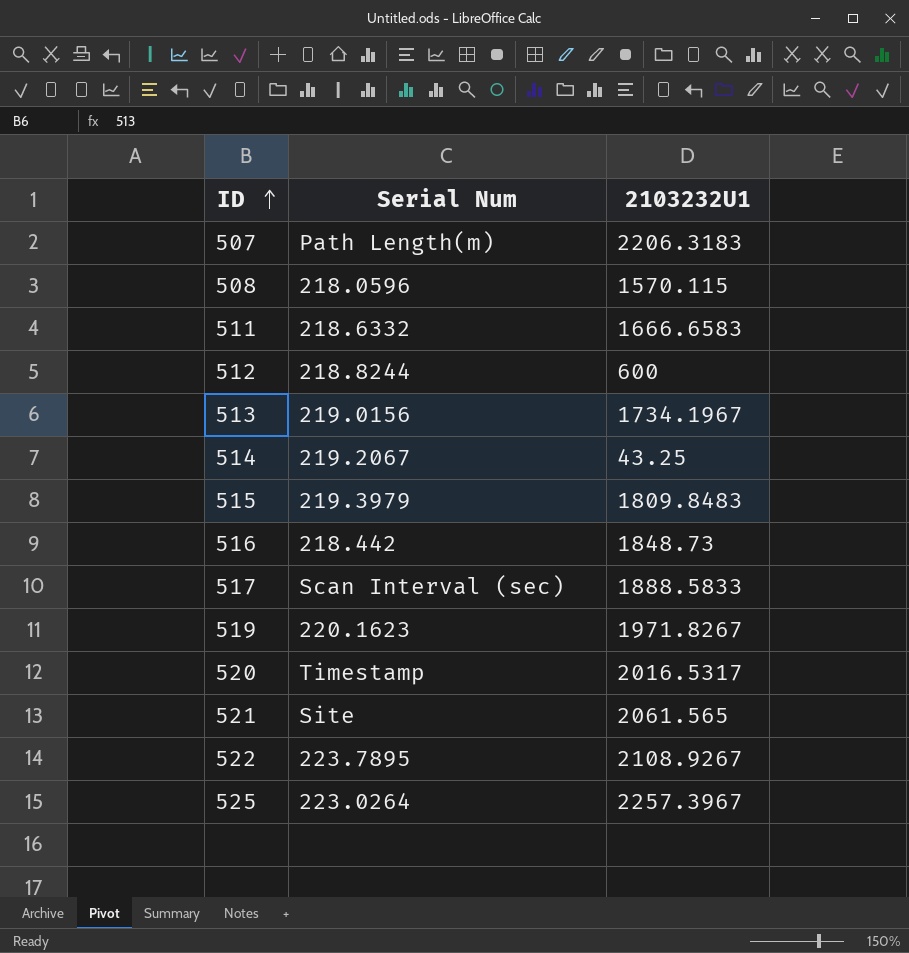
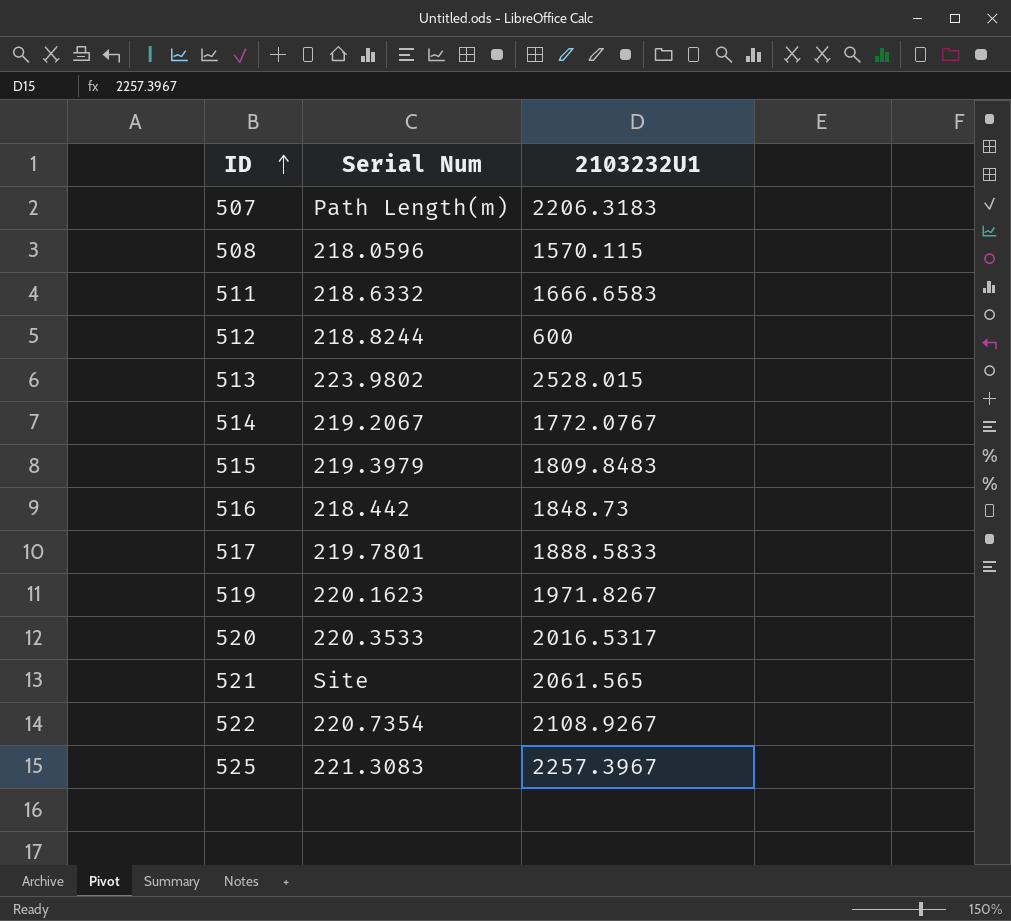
513 | Serial Num: 219.0156 -> 223.9802
513 | 2103232U1: 1734.1967 -> 2528.015
514 | 2103232U1: 43.25 -> 1772.0767
517 | Serial Num: Scan Interval (sec) -> 219.7801
520 | Serial Num: Timestamp -> 220.3533
522 | Serial Num: 223.7895 -> 220.7354
525 | Serial Num: 223.0264 -> 221.3083

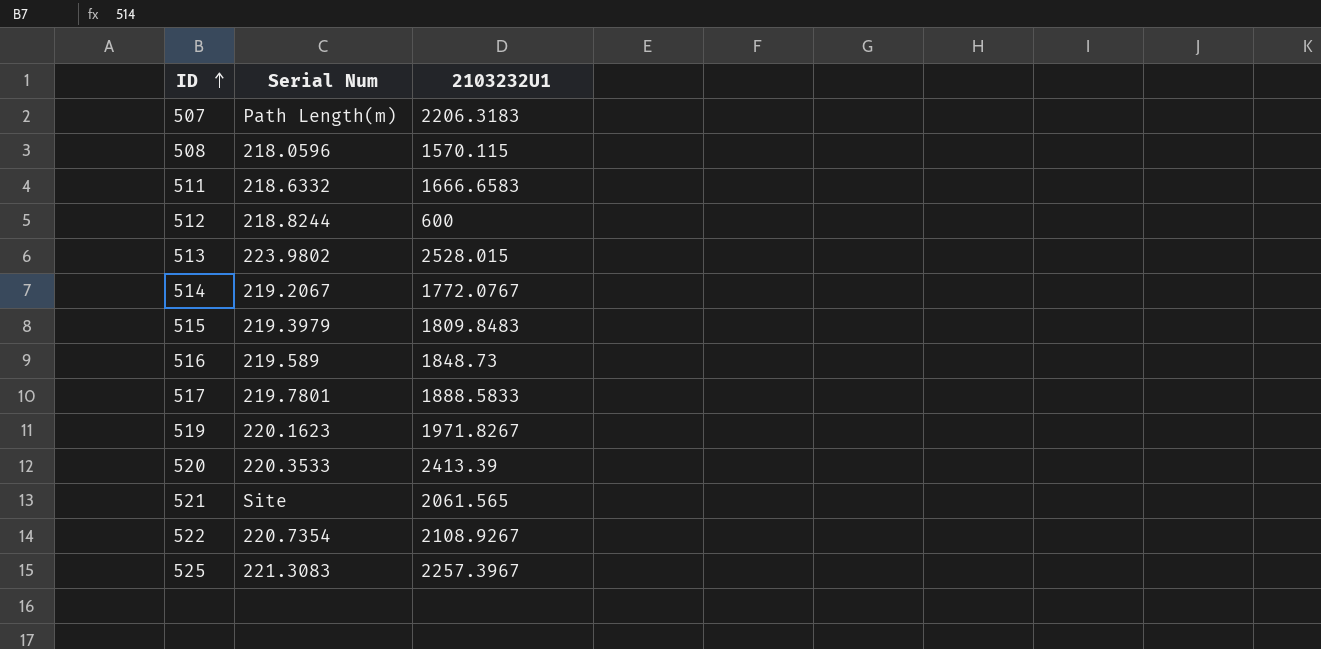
516 | Serial Num: 218.442 -> 219.589
520 | 2103232U1: 2016.5317 -> 2413.39

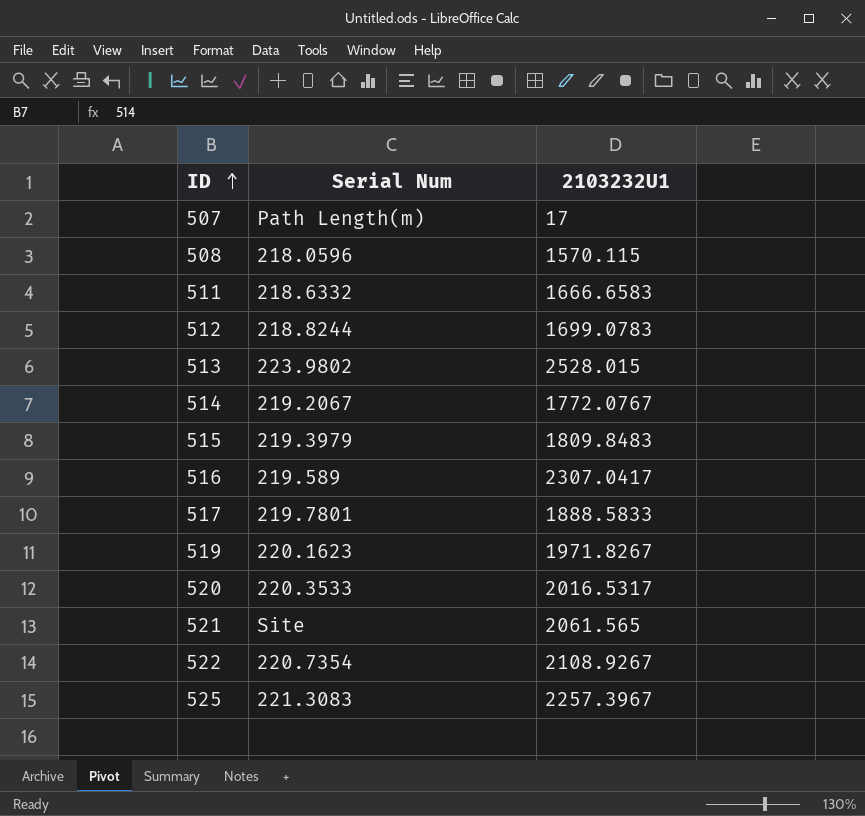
507 | 2103232U1: 2206.3183 -> 17
512 | 2103232U1: 600 -> 1699.0783
516 | 2103232U1: 1848.73 -> 2307.0417
520 | 2103232U1: 2413.39 -> 2016.5317

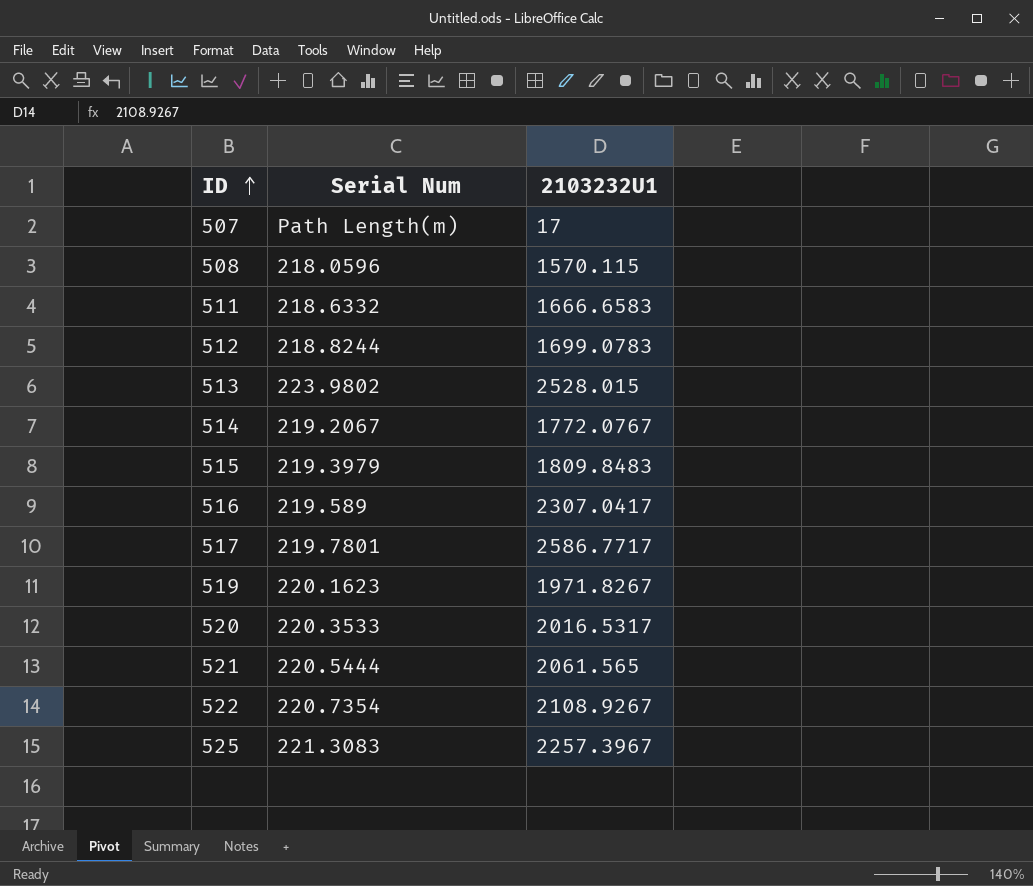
517 | 2103232U1: 1888.5833 -> 2586.7717
521 | Serial Num: Site -> 220.5444

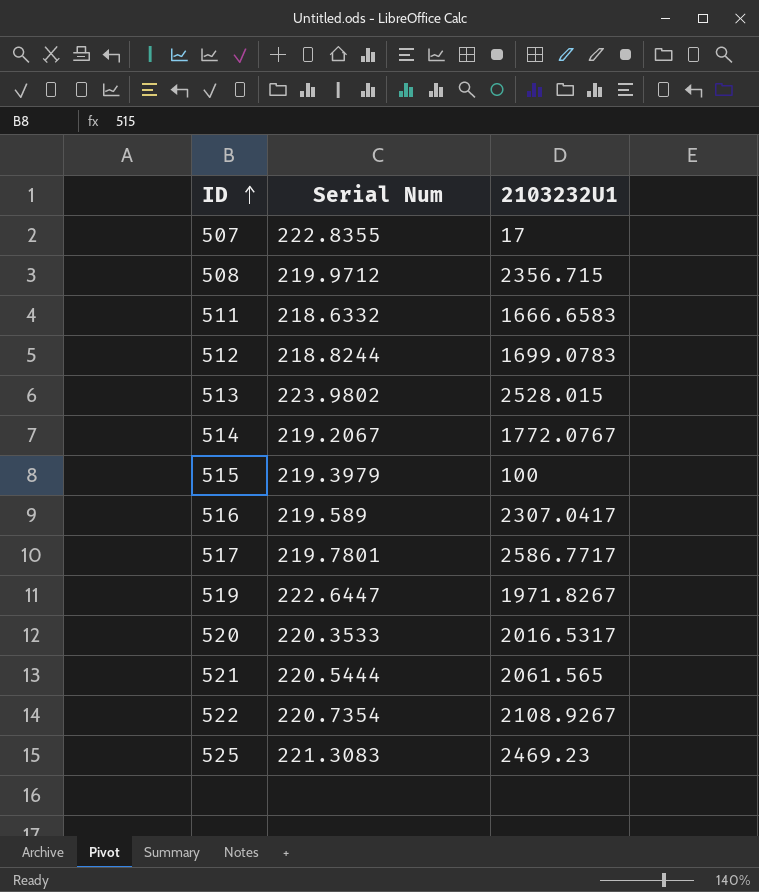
507 | Serial Num: Path Length(m) -> 222.8355
508 | Serial Num: 218.0596 -> 219.9712
508 | 2103232U1: 1570.115 -> 2356.715
515 | 2103232U1: 1809.8483 -> 100
519 | Serial Num: 220.1623 -> 222.6447
525 | 2103232U1: 2257.3967 -> 2469.23

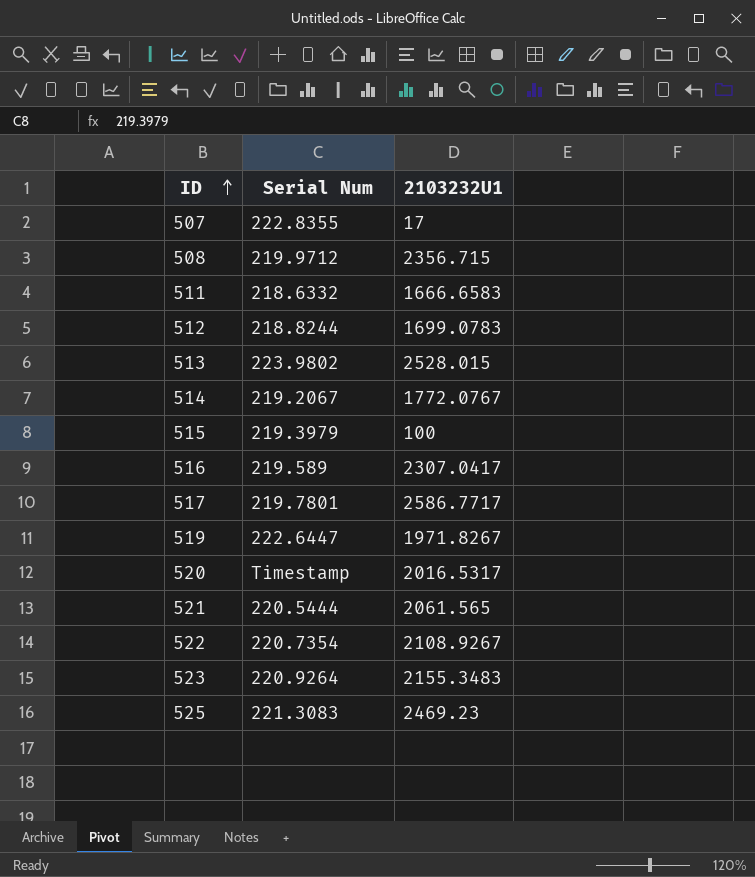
520 | Serial Num: 220.3533 -> Timestamp
row 523: none -> 220.9264 | 2155.3483

